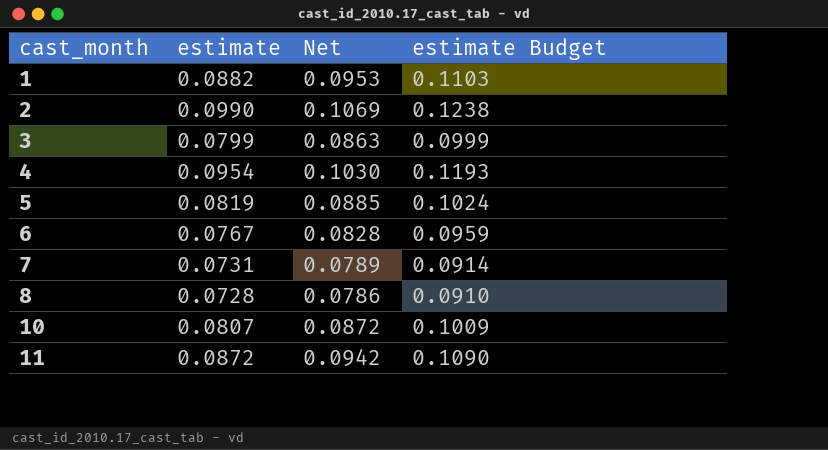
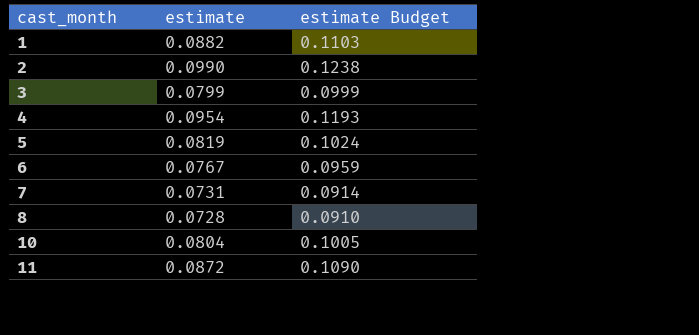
column Net | formula: [estimate] * 1.08 -> none
10 | estimate: 0.0807 -> 0.0804
10 | estimate Budget: 0.1009 -> 0.1005

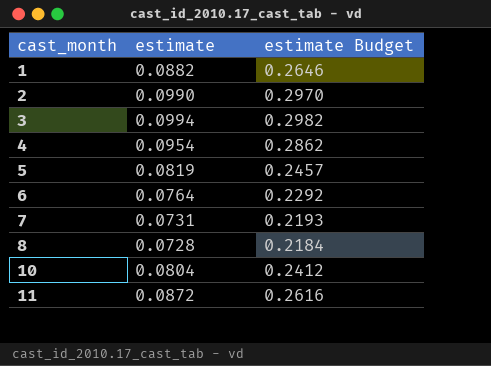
column estimate Budget | formula: [estimate] * 1.25 -> [estimate] * 3
3 | estimate: 0.0799 -> 0.0994
6 | estimate: 0.0767 -> 0.0764

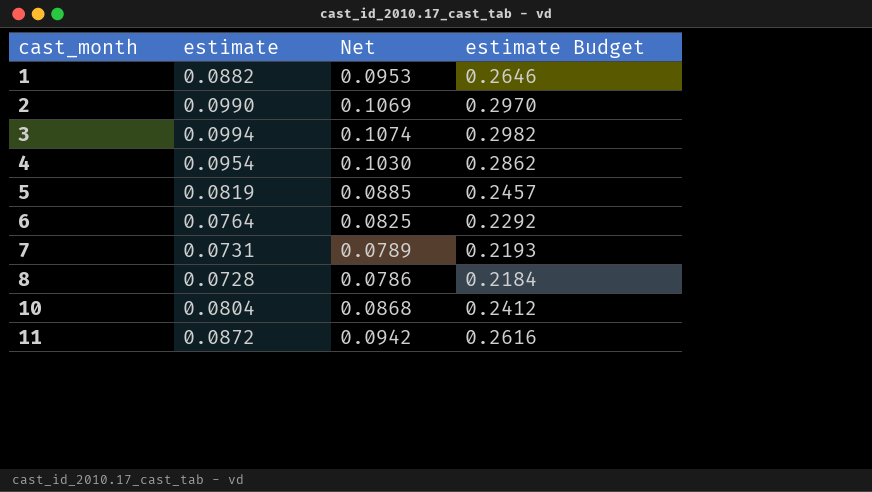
column Net | formula: none -> [estimate] * 1.08

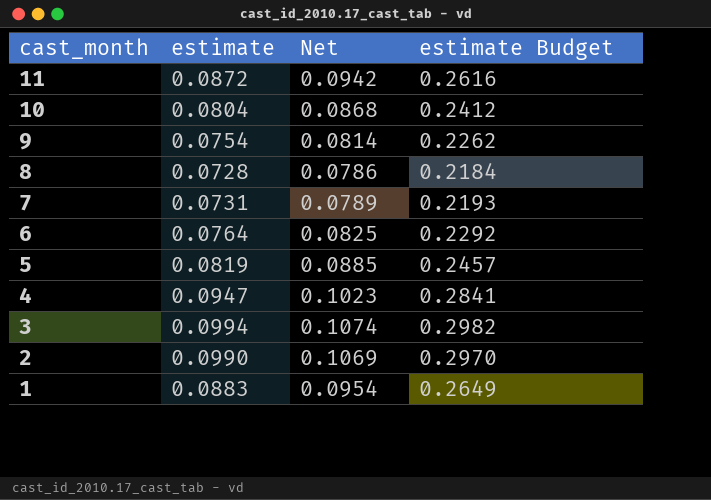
row order: cast_month ascending -> cast_month descending
row 9: none -> 0.0754 | 0.0814 | 0.2262
4 | estimate: 0.0954 -> 0.0947
4 | Net: 0.1030 -> 0.1023
4 | estimate Budget: 0.2862 -> 0.2841
1 | estimate: 0.0882 -> 0.0883
1 | Net: 0.0953 -> 0.0954
1 | estimate Budget: 0.2646 -> 0.2649

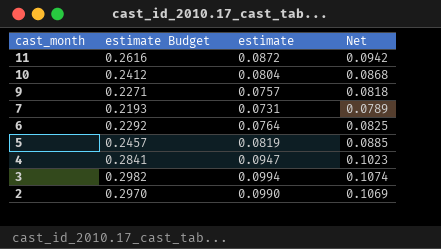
column estimate Budget | position: 4 -> 2
row 8: 0.0728 | 0.0786 | 0.2184 -> none
row 1: 0.0883 | 0.0954 | 0.2649 -> none
9 | estimate Budget: 0.2262 -> 0.2271
9 | estimate: 0.0754 -> 0.0757
9 | Net: 0.0814 -> 0.0818

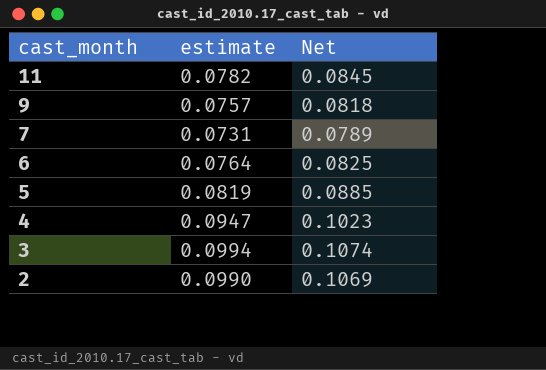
column estimate Budget | formula: [estimate] * 3 -> none
row 10: 0.2412 | 0.0804 | 0.0868 -> none
11 | estimate: 0.0872 -> 0.0782
11 | Net: 0.0942 -> 0.0845

